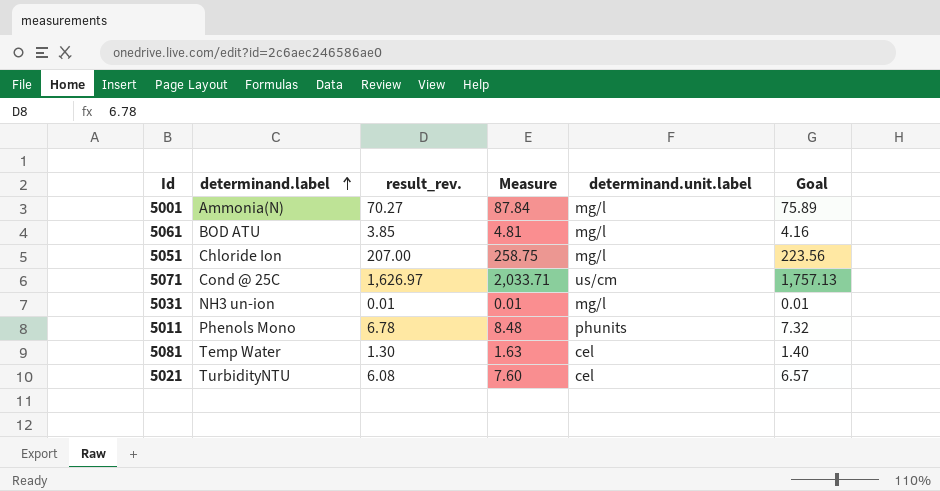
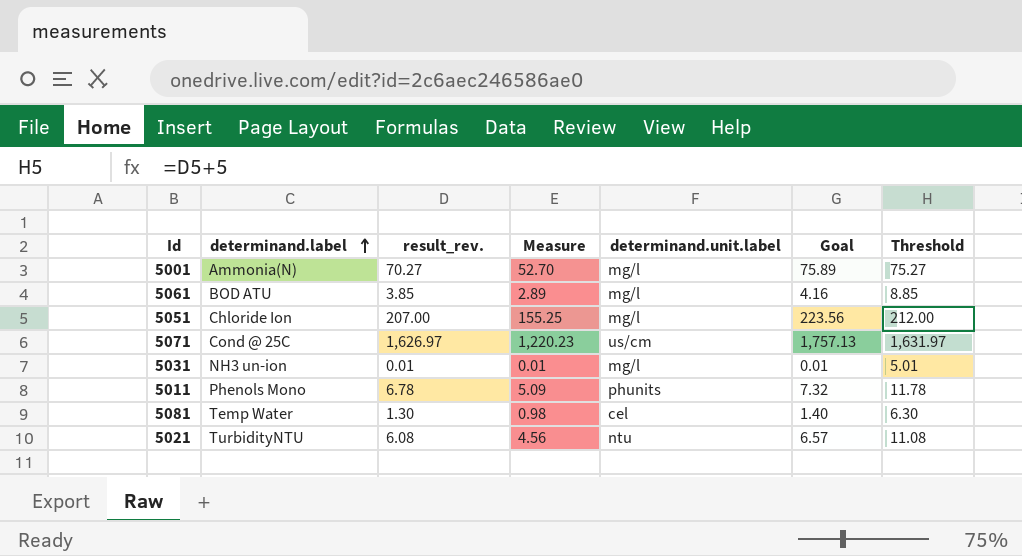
column Measure | formula: [result_rev.] * 1.25 -> [result_rev.] * 0.75
column Threshold | formula: none -> [result_rev.] + 5
5021 | determinand.unit.label: cel -> ntu

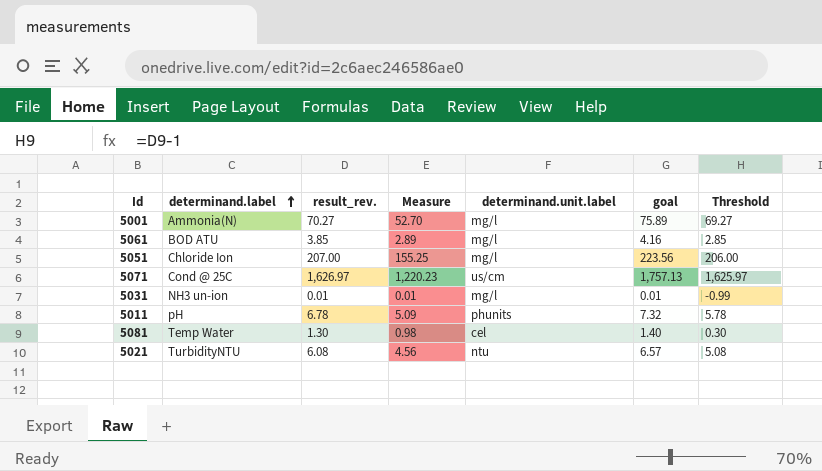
column name: Goal -> goal
column Threshold | formula: [result_rev.] + 5 -> [result_rev.] - 1
5011 | determinand.label: Phenols Mono -> pH

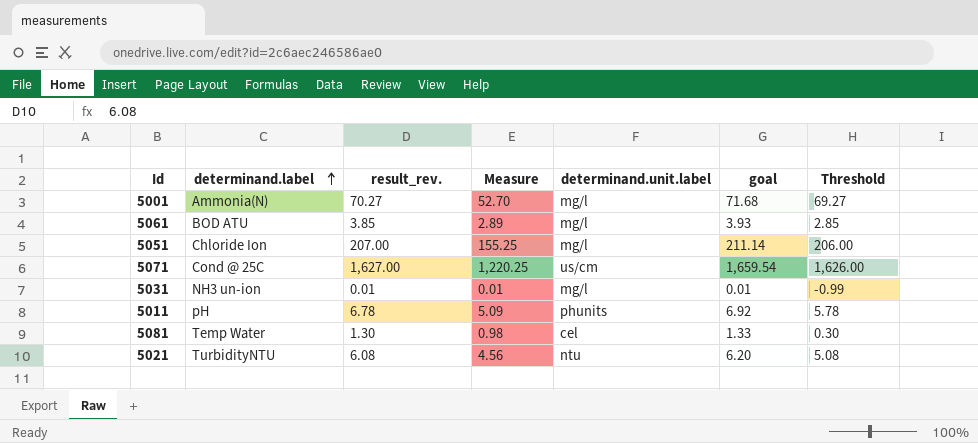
column goal | formula: [result_rev.] * 1.08 -> [result_rev.] * 1.02
5071 | result_rev.: 1,626.97 -> 1,627.00
5071 | Measure: 1,220.23 -> 1,220.25
5071 | Threshold: 1,625.97 -> 1,626.00

